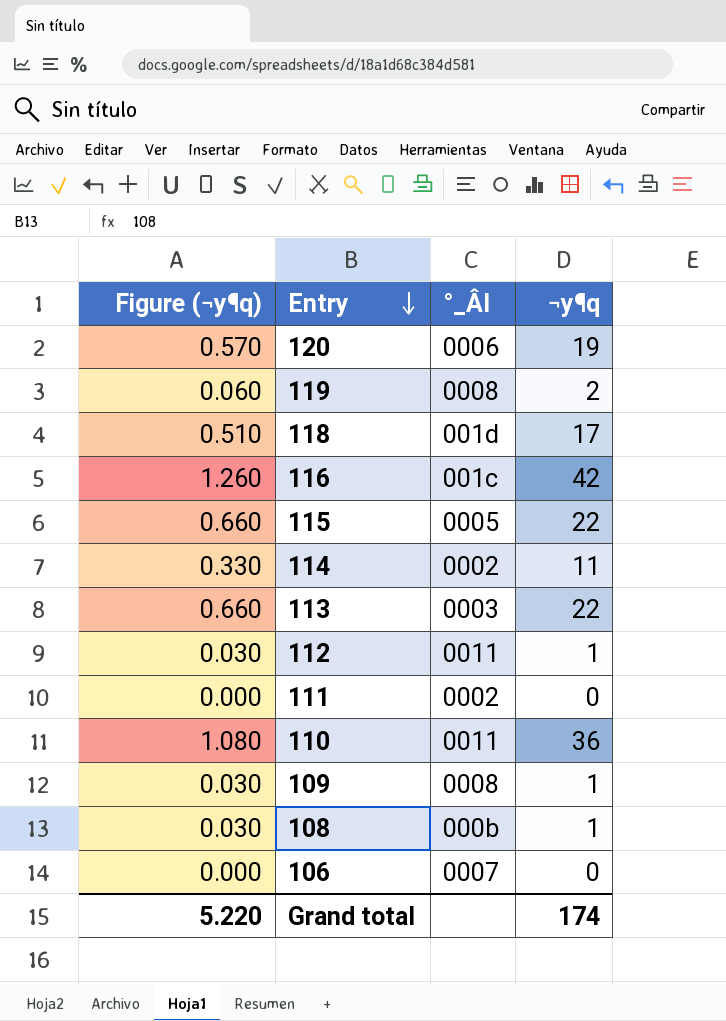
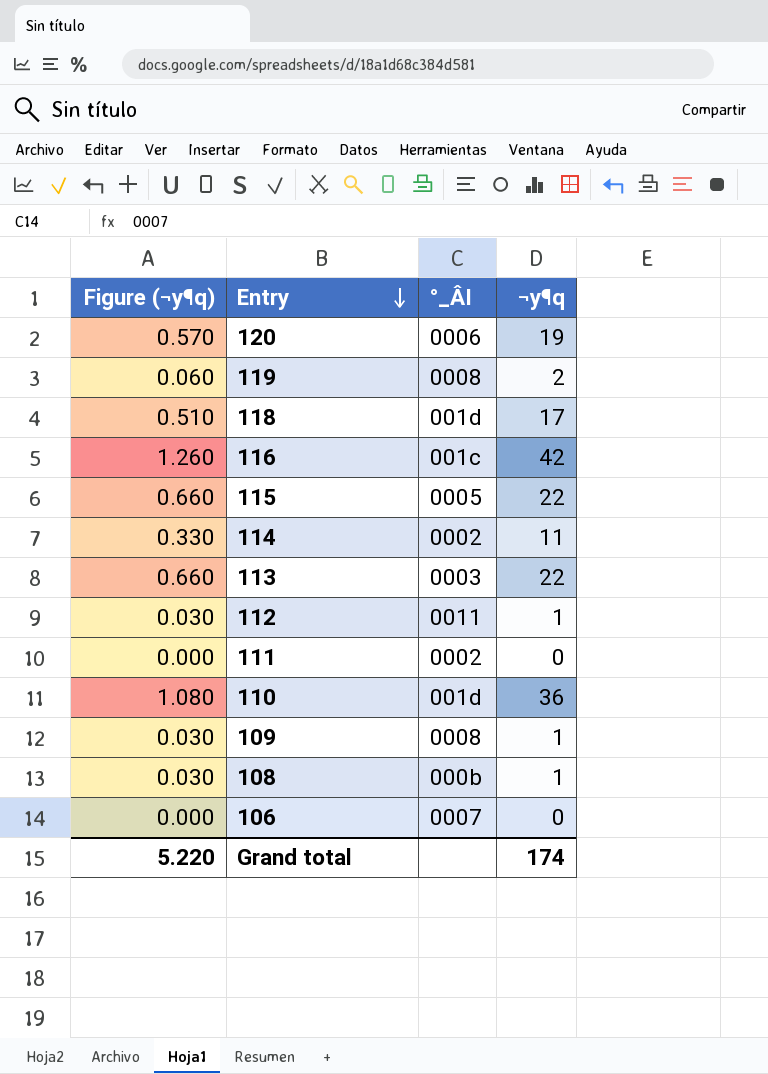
110 | °_ÂI: 0011 -> 001d

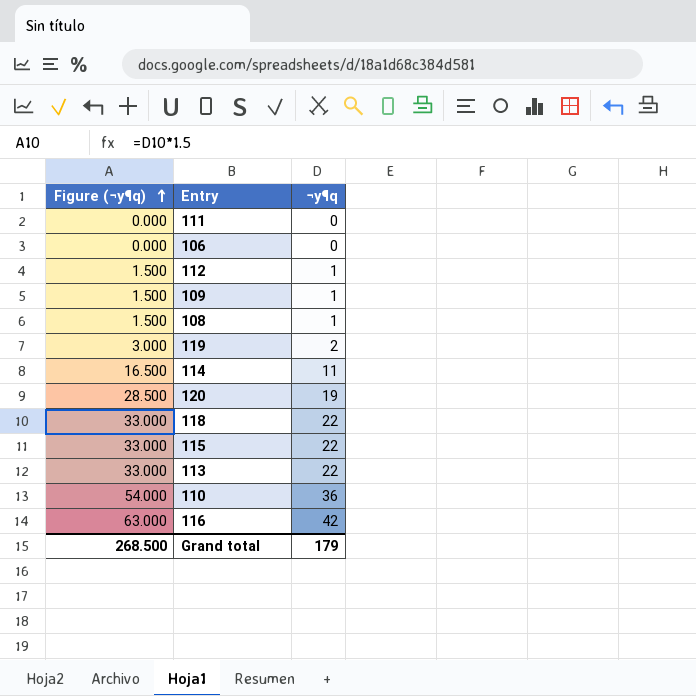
row order: Entry descending -> Figure (¬y¶q) ascending
column °_ÂI | position: 3 -> none
column Figure (¬y¶q) | formula: [¬y¶q] * 0.03 -> [¬y¶q] * 1.5
118 | ¬y¶q: 17 -> 22
Grand total | Figure (¬y¶q): 5.220 -> 268.500
Grand total | ¬y¶q: 174 -> 179

